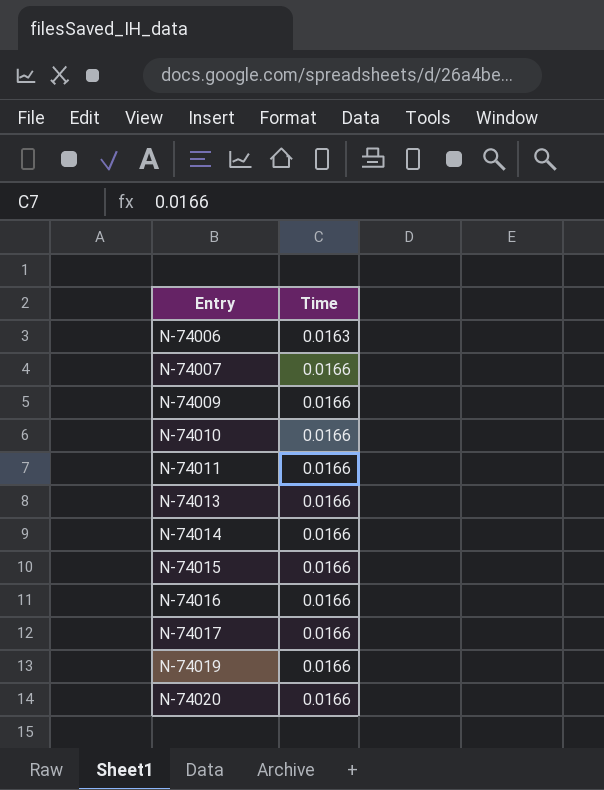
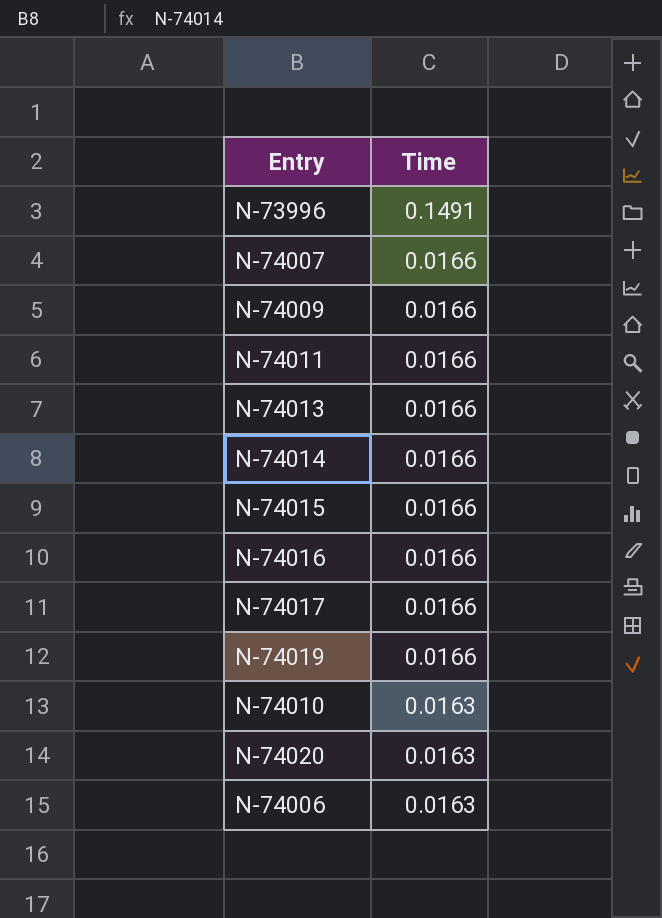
row order: Entry ascending -> Time descending
row N-73996: none -> 0.1491
N-74010 | Time: 0.0166 -> 0.0163
N-74020 | Time: 0.0166 -> 0.0163

